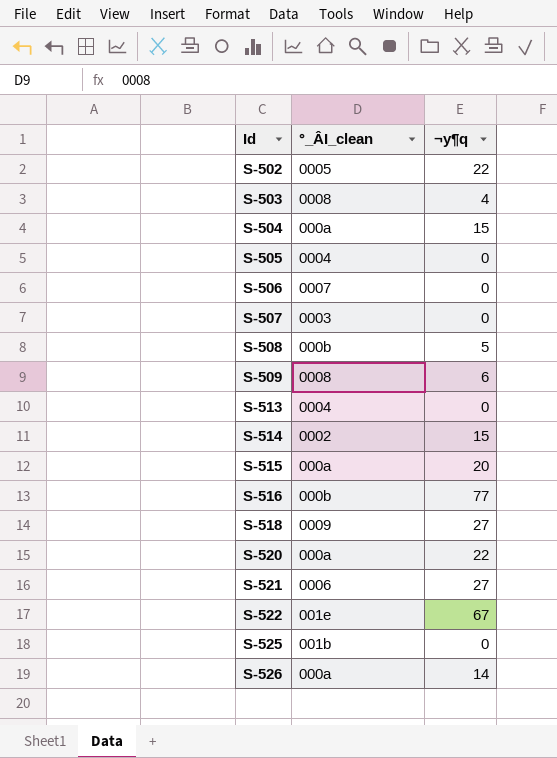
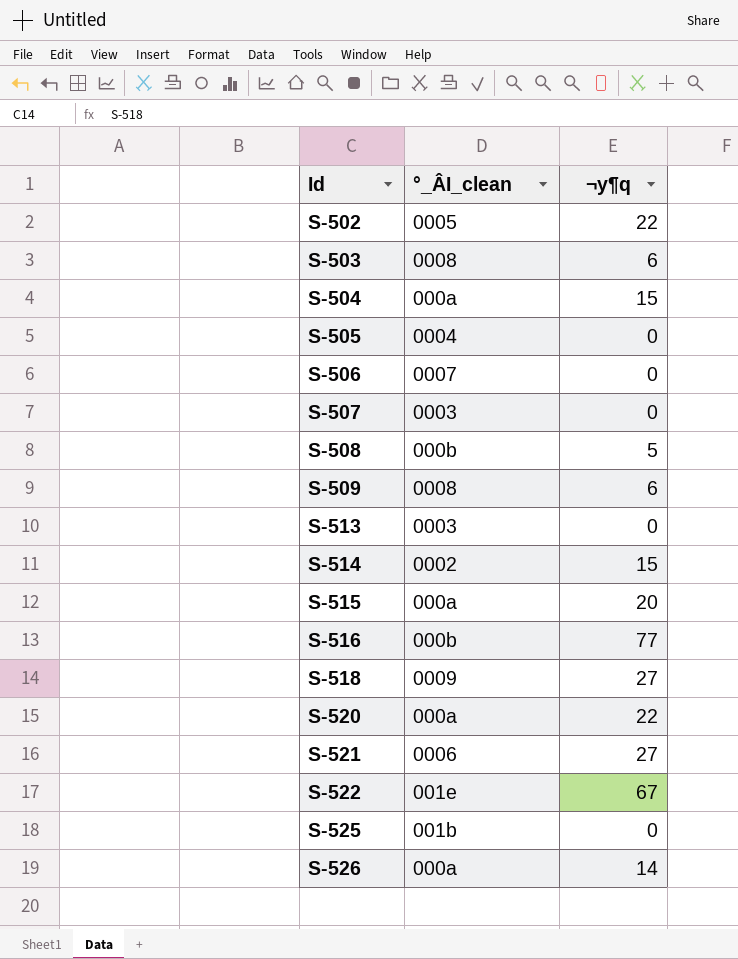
S-503 | ¬y¶q: 4 -> 6
S-513 | °_ÂI_clean: 0004 -> 0003

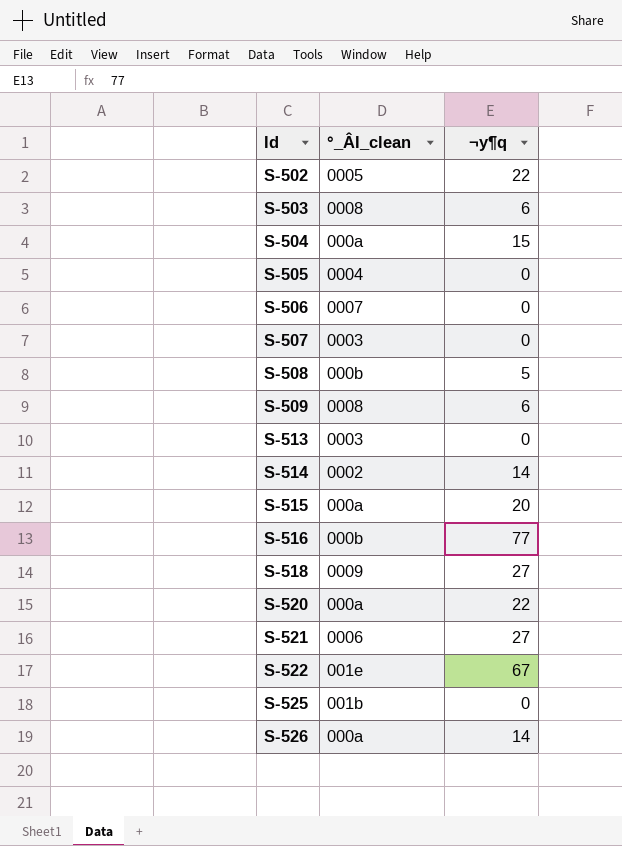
S-514 | ¬y¶q: 15 -> 14

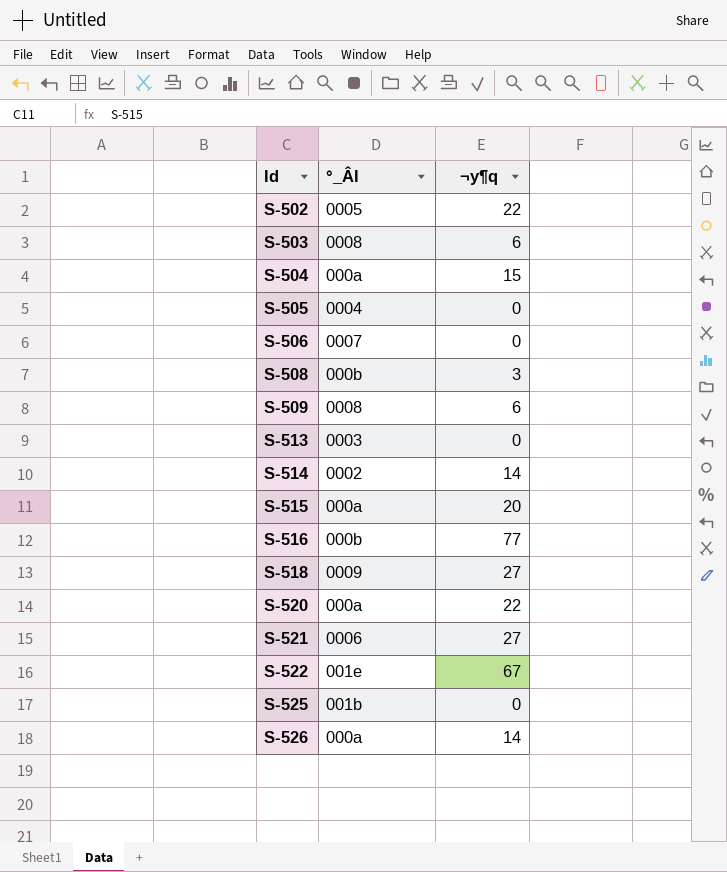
column name: °_ÂI_clean -> °_ÂI
row S-507: 0003 | 0 -> none
S-508 | ¬y¶q: 5 -> 3

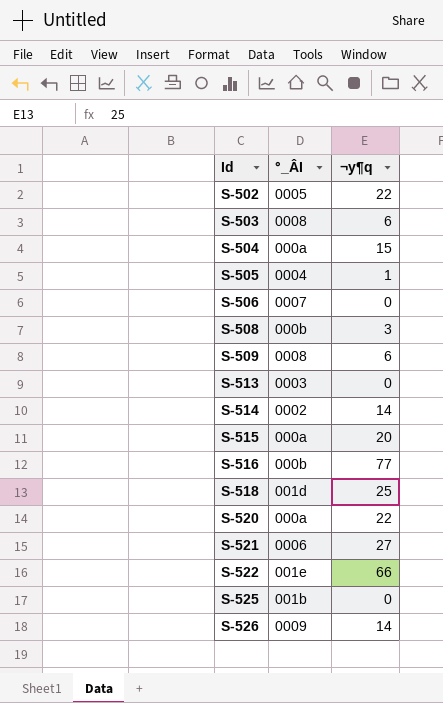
S-505 | ¬y¶q: 0 -> 1
S-518 | °_ÂI: 0009 -> 001d
S-518 | ¬y¶q: 27 -> 25
S-522 | ¬y¶q: 67 -> 66
S-526 | °_ÂI: 000a -> 0009

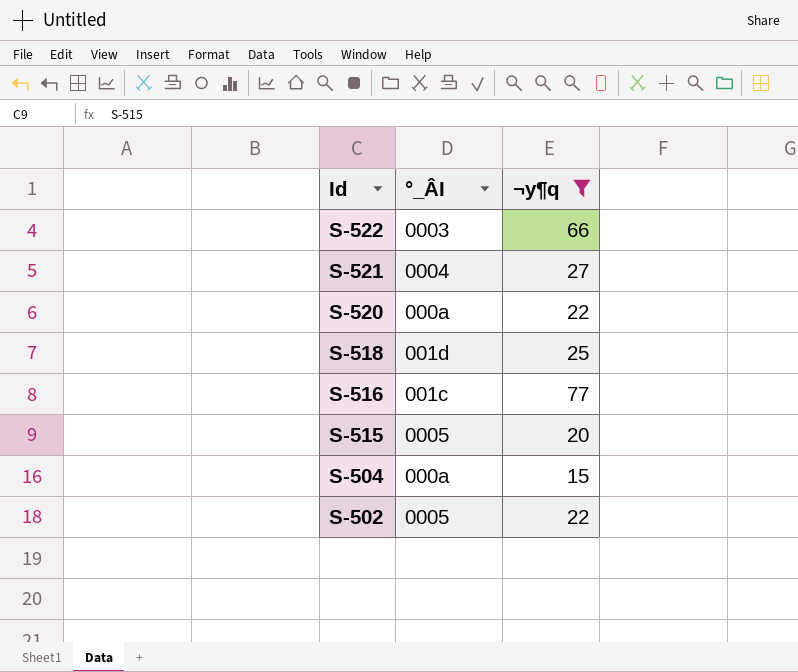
filter: none -> ¬y¶q >= 15
row order: Id ascending -> Id descending
S-522 | °_ÂI: 001e -> 0003
S-521 | °_ÂI: 0006 -> 0004
S-516 | °_ÂI: 000b -> 001c
S-515 | °_ÂI: 000a -> 0005

